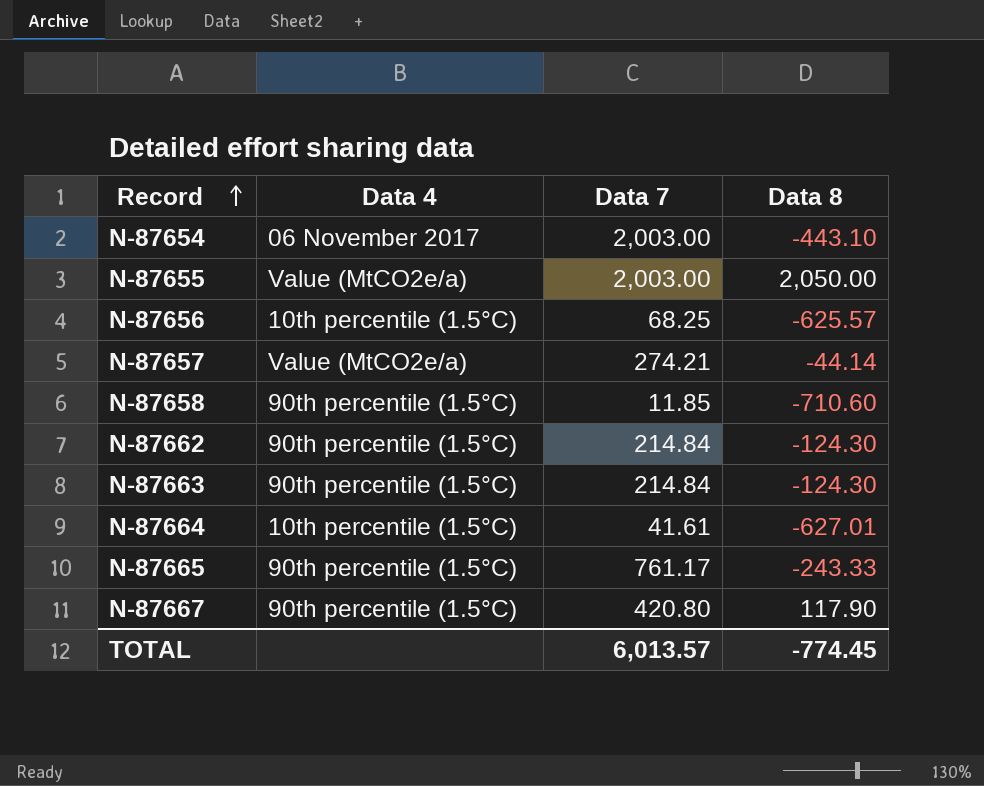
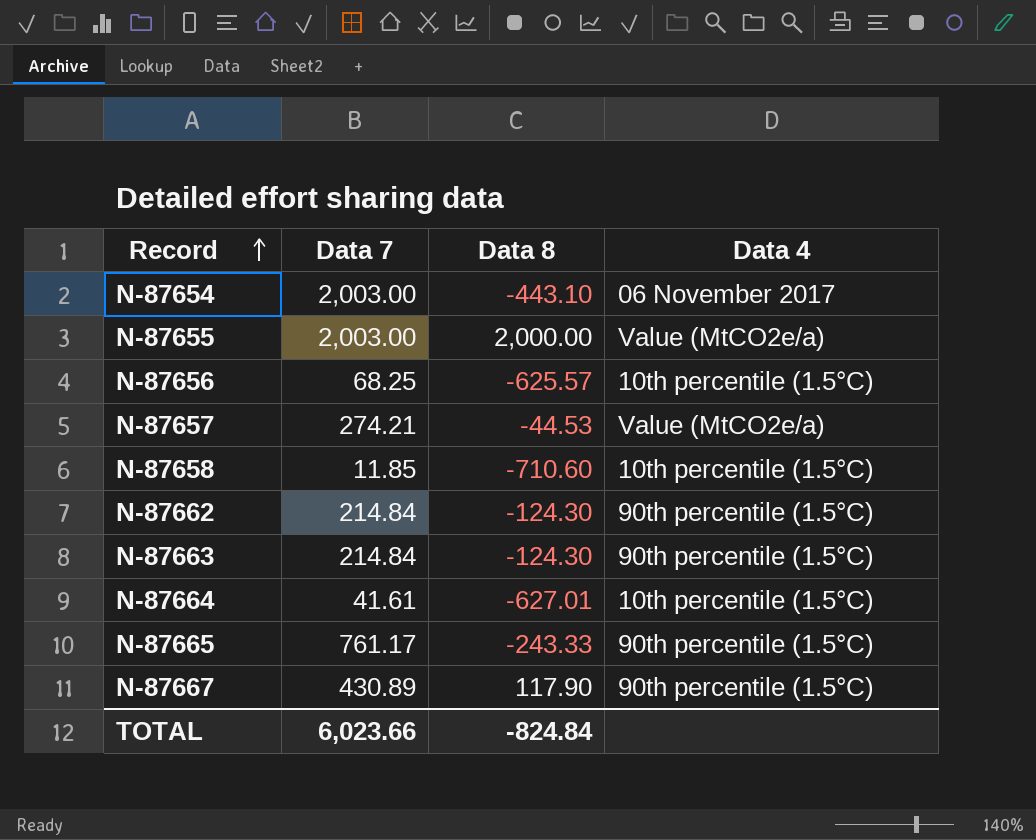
column Data 4 | position: 2 -> 4
N-87655 | Data 8: 2,050.00 -> 2,000.00
N-87657 | Data 8: -44.14 -> -44.53
N-87658 | Data 4: 90th percentile (1.5°C) -> 10th percentile (1.5°C)
N-87667 | Data 7: 420.80 -> 430.89
TOTAL | Data 7: 6,013.57 -> 6,023.66
TOTAL | Data 8: -774.45 -> -824.84

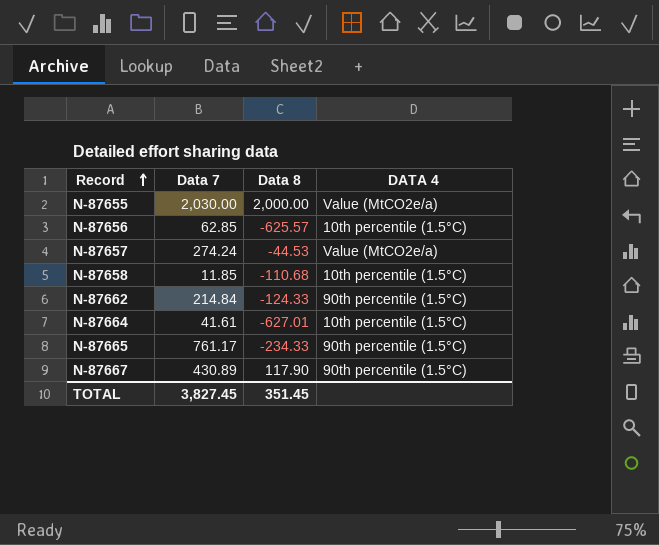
column name: Data 4 -> DATA 4
row N-87654: 2,003.00 | -443.10 | 06 November 2017 -> none
row N-87663: 214.84 | -124.30 | 90th percentile (1.5°C) -> none
N-87655 | Data 7: 2,003.00 -> 2,030.00
N-87656 | Data 7: 68.25 -> 62.85
N-87657 | Data 7: 274.21 -> 274.24
N-87658 | Data 8: -710.60 -> -110.68
N-87662 | Data 8: -124.30 -> -124.33
N-87665 | Data 8: -243.33 -> -234.33
TOTAL | Data 7: 6,023.66 -> 3,827.45
TOTAL | Data 8: -824.84 -> 351.45

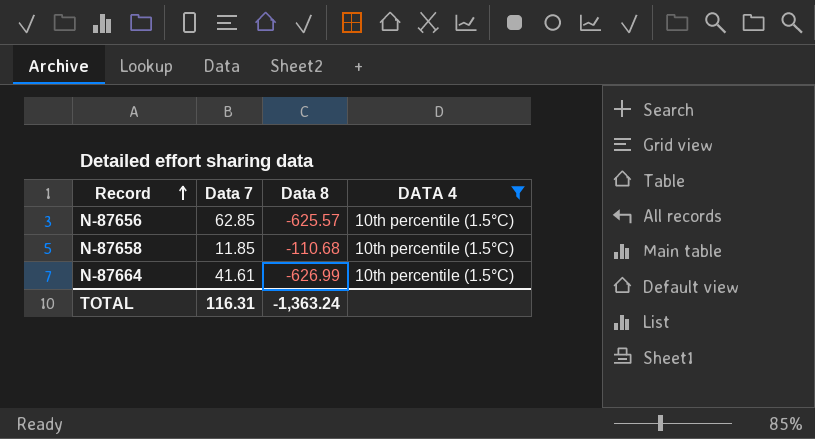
filter: none -> DATA 4 = 10th percentile (1.5°C)
N-87664 | Data 8: -627.01 -> -626.99
TOTAL | Data 7: 3,827.45 -> 116.31
TOTAL | Data 8: 351.45 -> -1,363.24

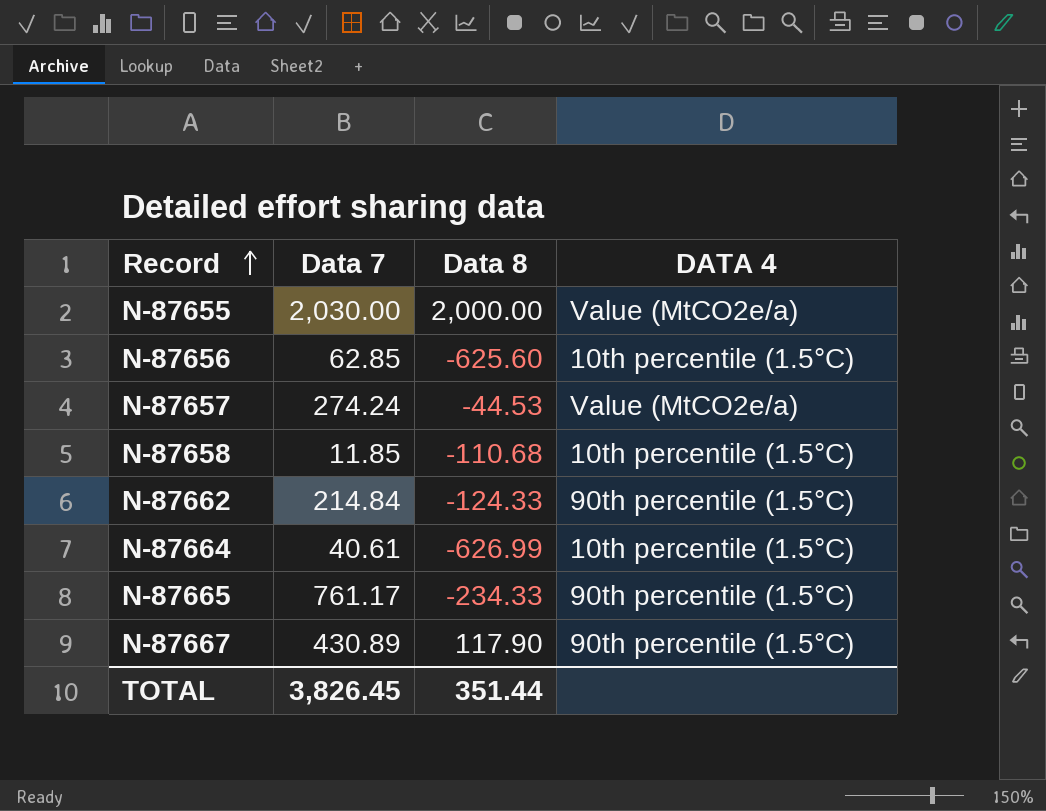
filter: DATA 4 = 10th percentile (1.5°C) -> none
N-87656 | Data 8: -625.57 -> -625.60
N-87664 | Data 7: 41.61 -> 40.61
TOTAL | Data 7: 116.31 -> 3,826.45
TOTAL | Data 8: -1,363.24 -> 351.44

